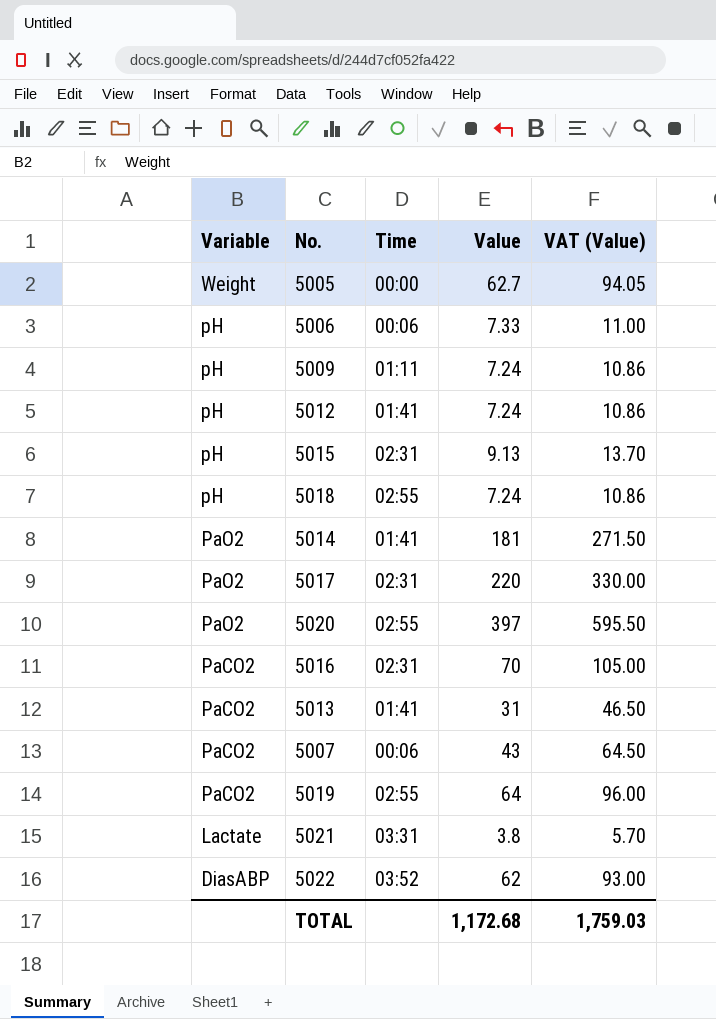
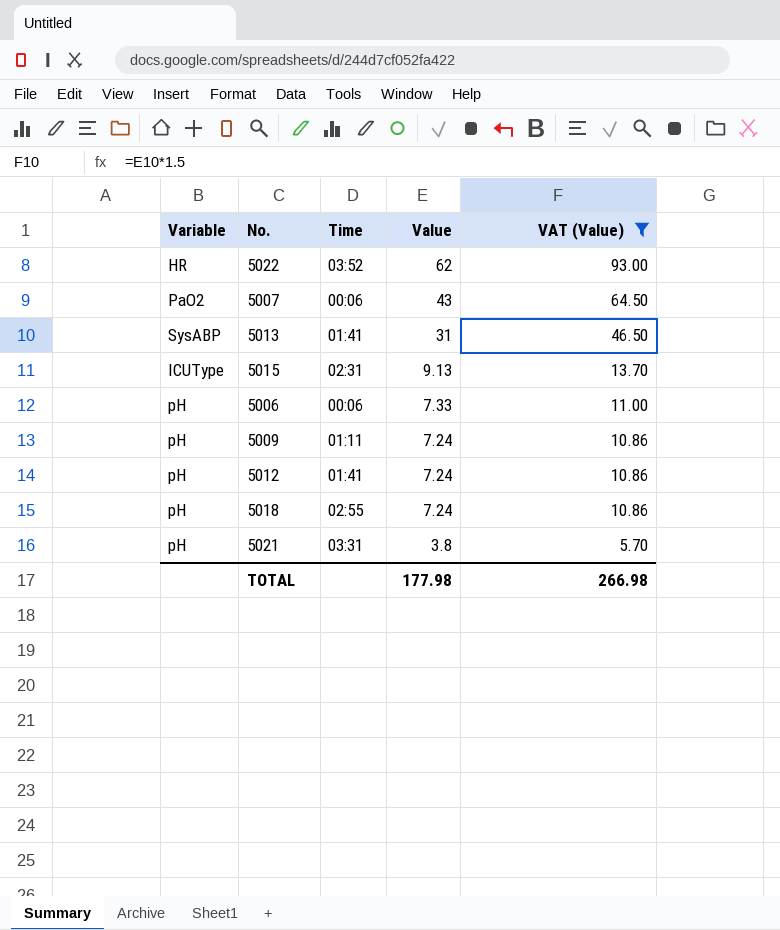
filter: none -> VAT (Value) <= 93.00
row order: Variable descending -> Value descending
5022 | Variable: DiasABP -> HR
5007 | Variable: PaCO2 -> PaO2
5013 | Variable: PaCO2 -> SysABP
5015 | Variable: pH -> ICUType
5021 | Variable: Lactate -> pH
TOTAL | Value: 1,172.68 -> 177.98
TOTAL | VAT (Value): 1,759.03 -> 266.98

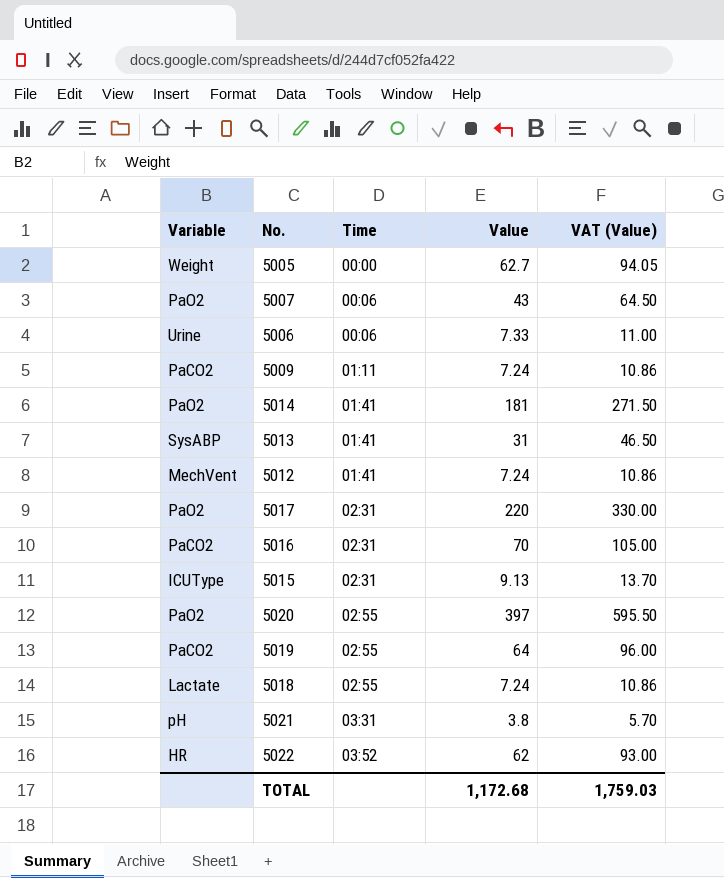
filter: VAT (Value) <= 93.00 -> none
row order: Value descending -> Time ascending
5006 | Variable: pH -> Urine
5009 | Variable: pH -> PaCO2
5012 | Variable: pH -> MechVent
5018 | Variable: pH -> Lactate
TOTAL | Value: 177.98 -> 1,172.68
TOTAL | VAT (Value): 266.98 -> 1,759.03

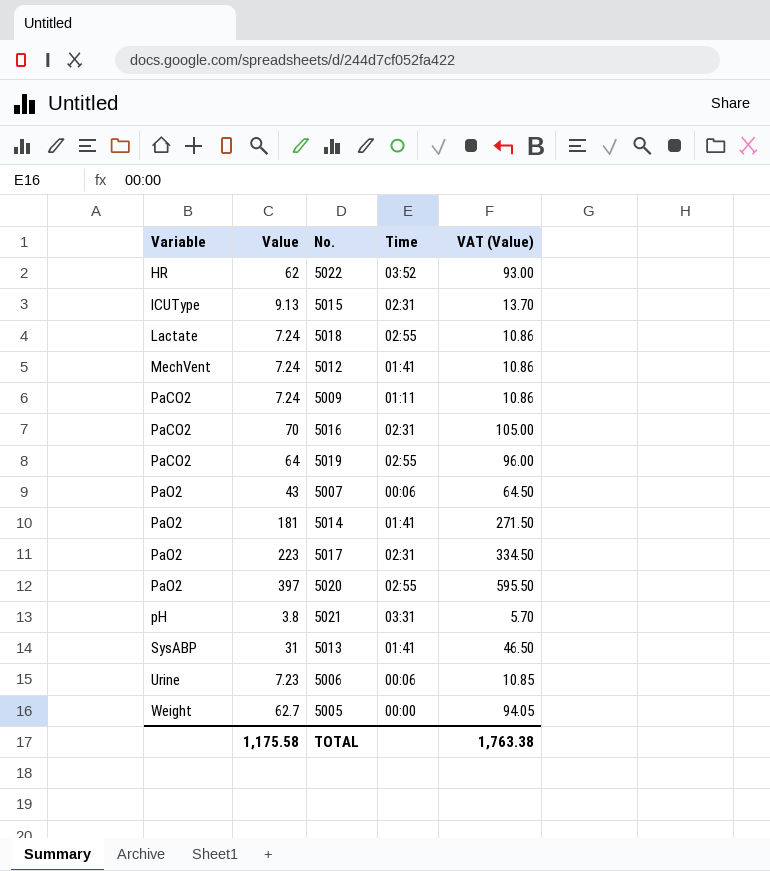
row order: Time ascending -> Variable ascending
column Value | position: 4 -> 2
5017 | Value: 220 -> 223
5017 | VAT (Value): 330.00 -> 334.50
5006 | Value: 7.33 -> 7.23
5006 | VAT (Value): 11.00 -> 10.85
TOTAL | Value: 1,172.68 -> 1,175.58
TOTAL | VAT (Value): 1,759.03 -> 1,763.38

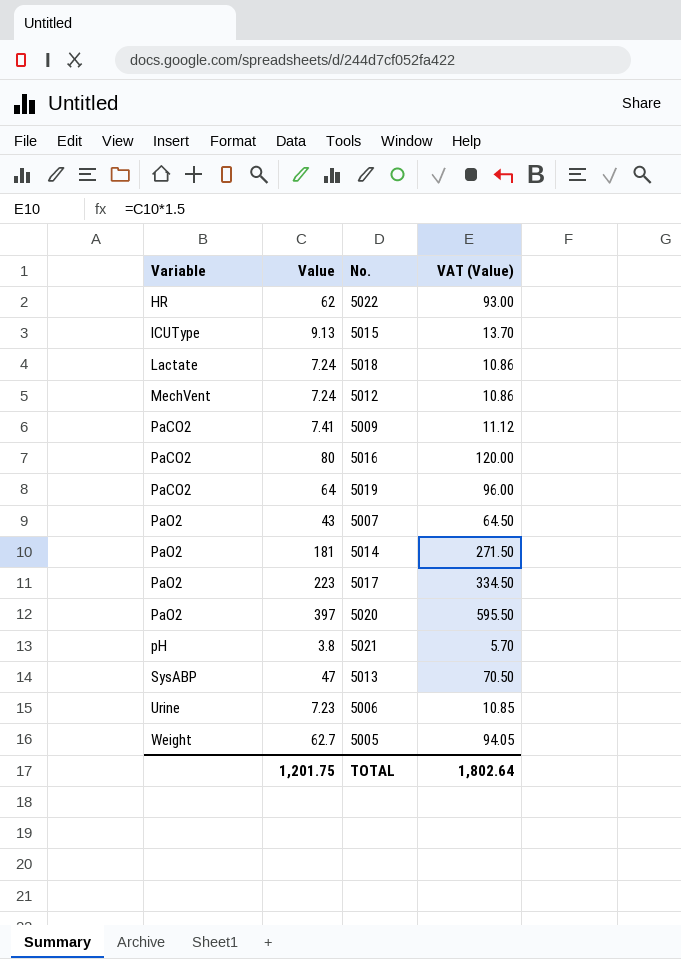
column Time | position: 4 -> none
5009 | Value: 7.24 -> 7.41
5009 | VAT (Value): 10.86 -> 11.12
5016 | Value: 70 -> 80
5016 | VAT (Value): 105.00 -> 120.00
5013 | Value: 31 -> 47
5013 | VAT (Value): 46.50 -> 70.50
TOTAL | Value: 1,175.58 -> 1,201.75
TOTAL | VAT (Value): 1,763.38 -> 1,802.64

